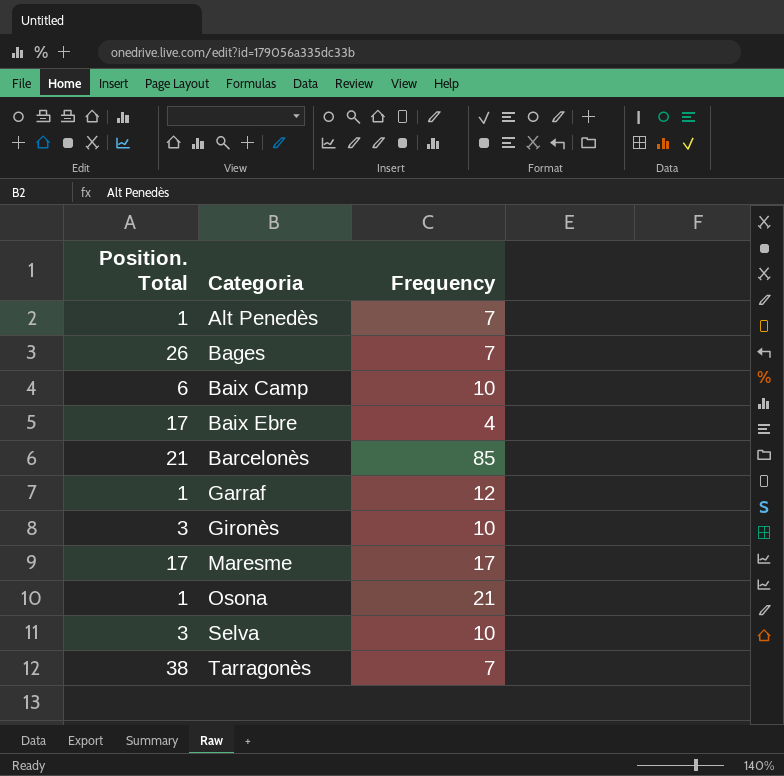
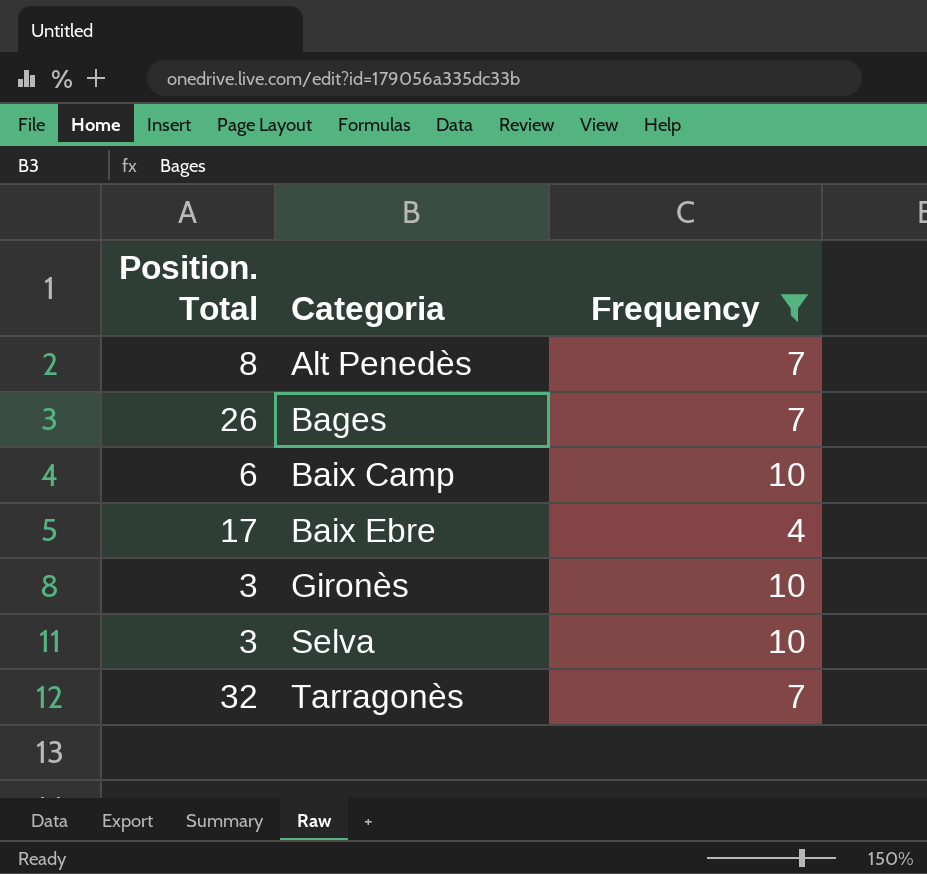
filter: none -> Frequency <= 10
Alt Penedès | Position. Total: 1 -> 8
Tarragonès | Position. Total: 38 -> 32

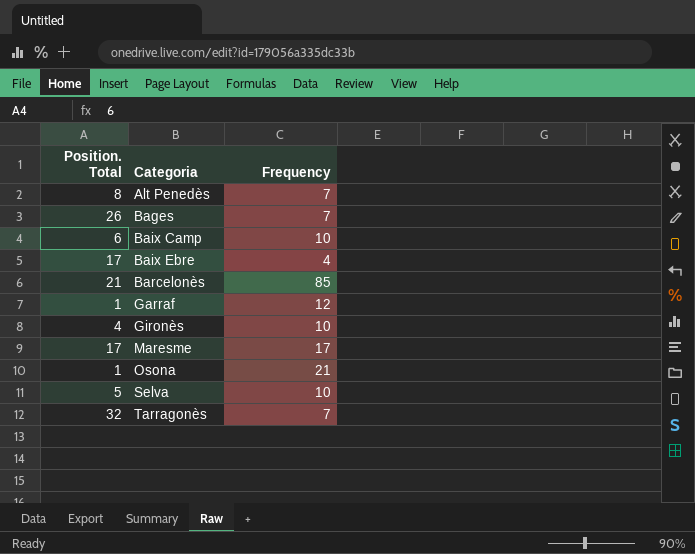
filter: Frequency <= 10 -> none
Gironès | Position. Total: 3 -> 4
Selva | Position. Total: 3 -> 5

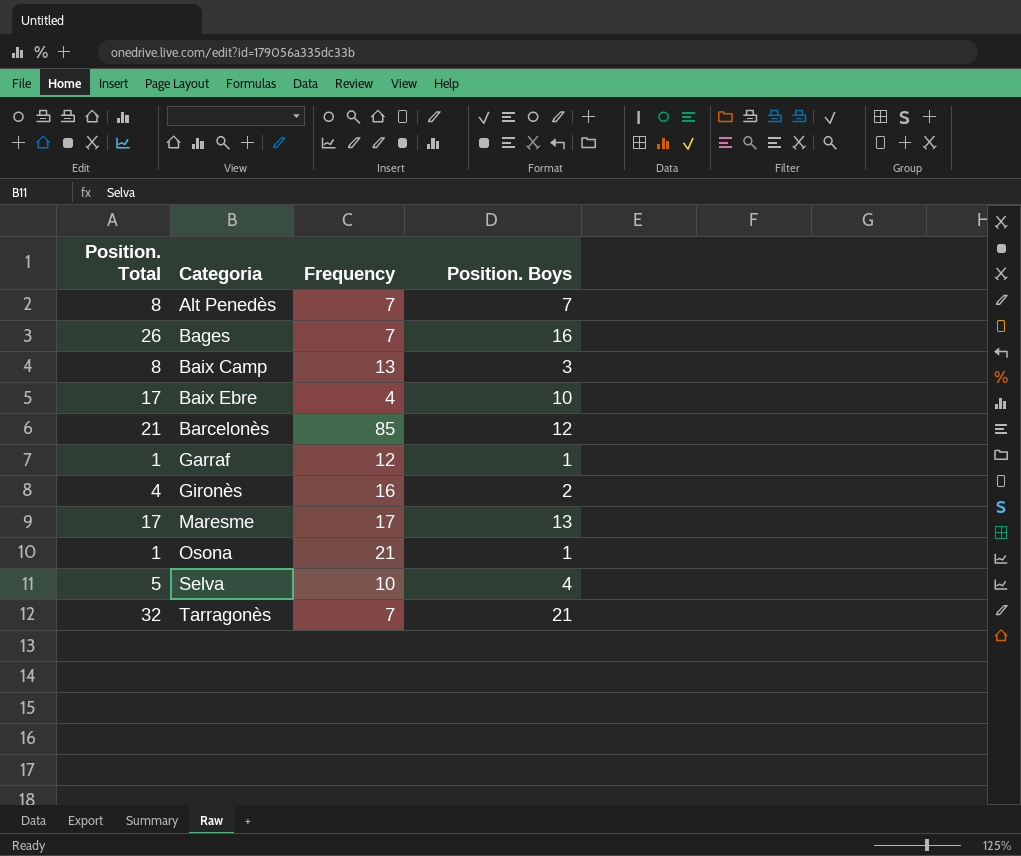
column Position. Boys | position: none -> 4
Baix Camp | Position. Total: 6 -> 8
Baix Camp | Frequency: 10 -> 13
Gironès | Frequency: 10 -> 16

